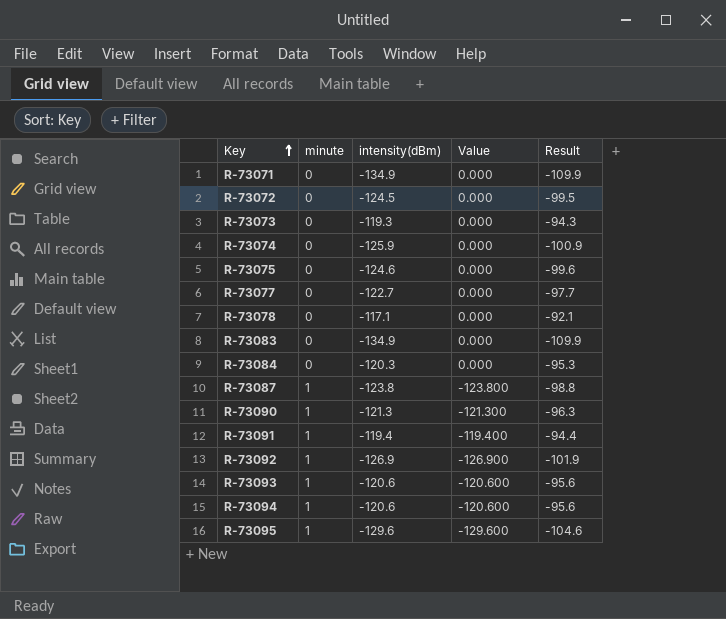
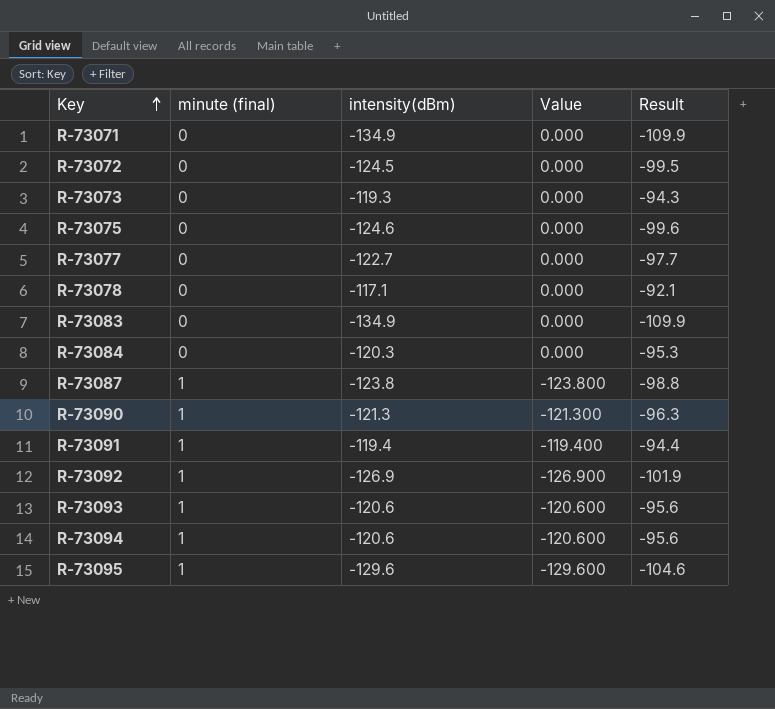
column name: minute -> minute (final)
row R-73074: 0 | -125.9 | 0.000 | -100.9 -> none

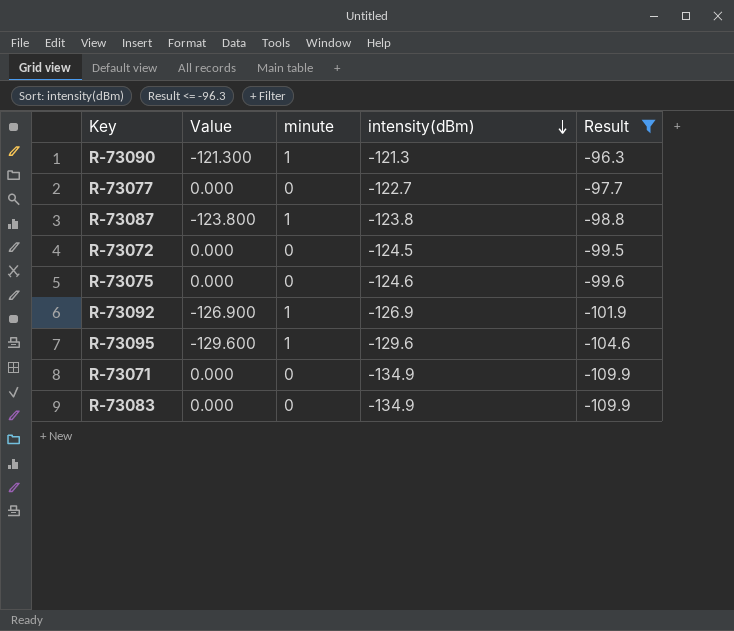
filter: none -> Result <= -96.3
row order: Key ascending -> intensity(dBm) descending
column Value | position: 4 -> 2
column name: minute (final) -> minute

